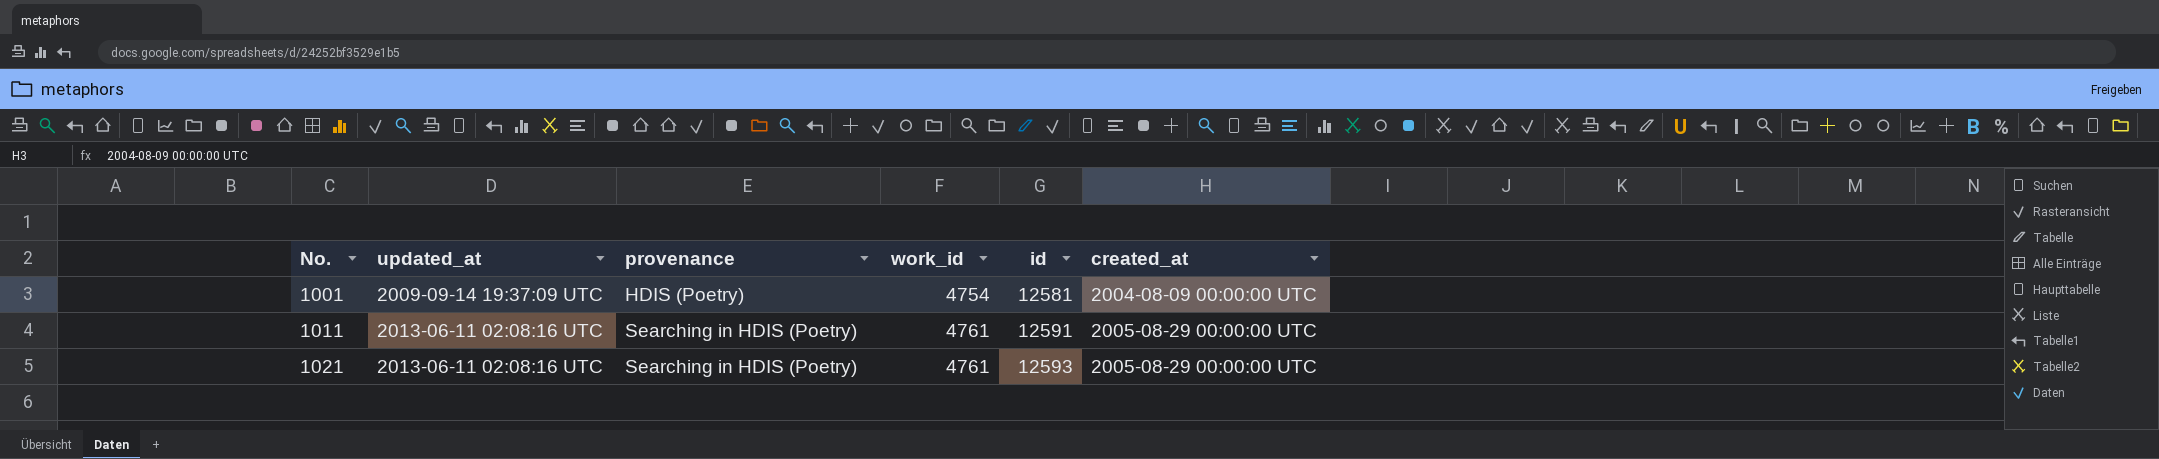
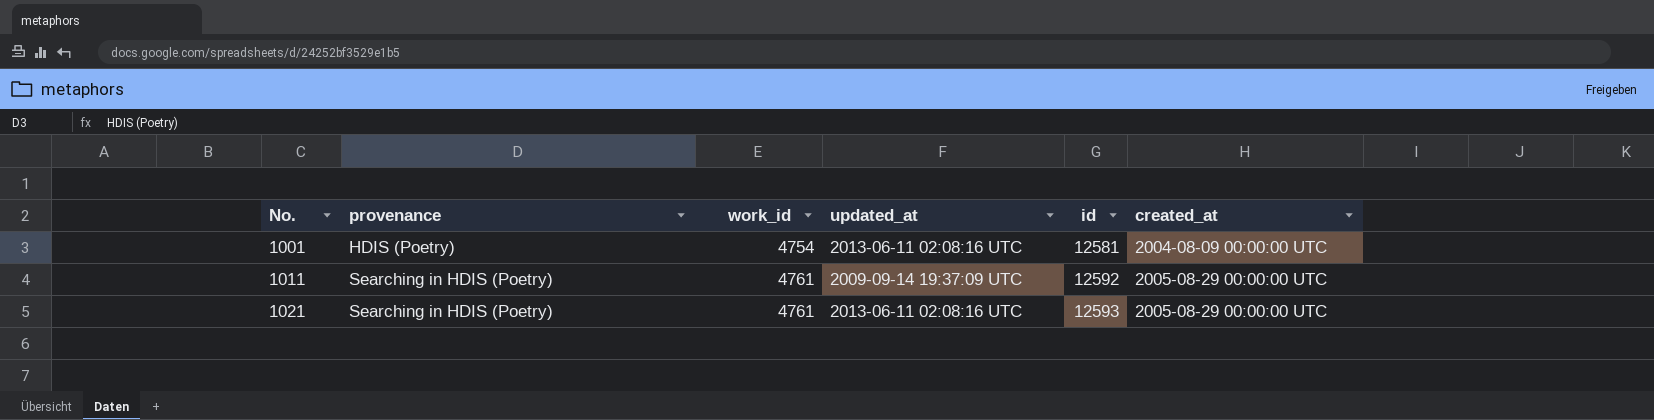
column updated_at | position: 2 -> 4
1001 | updated_at: 2009-09-14 19:37:09 UTC -> 2013-06-11 02:08:16 UTC
1011 | updated_at: 2013-06-11 02:08:16 UTC -> 2009-09-14 19:37:09 UTC
1011 | id: 12591 -> 12592

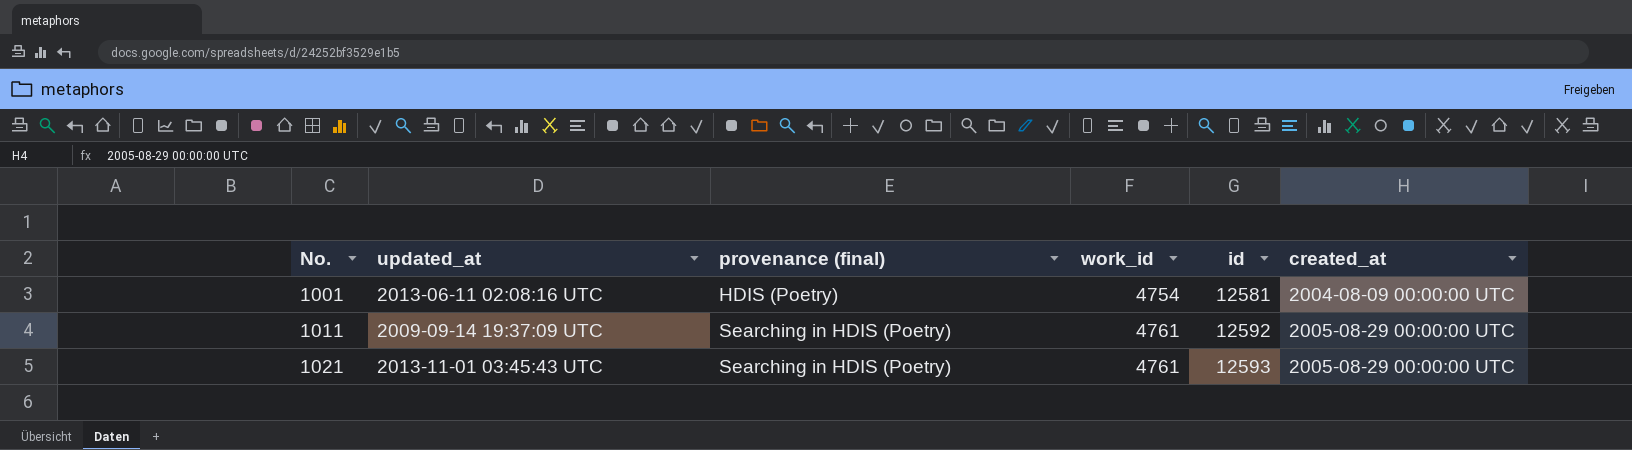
column updated_at | position: 4 -> 2
column name: provenance -> provenance (final)
1021 | updated_at: 2013-06-11 02:08:16 UTC -> 2013-11-01 03:45:43 UTC

